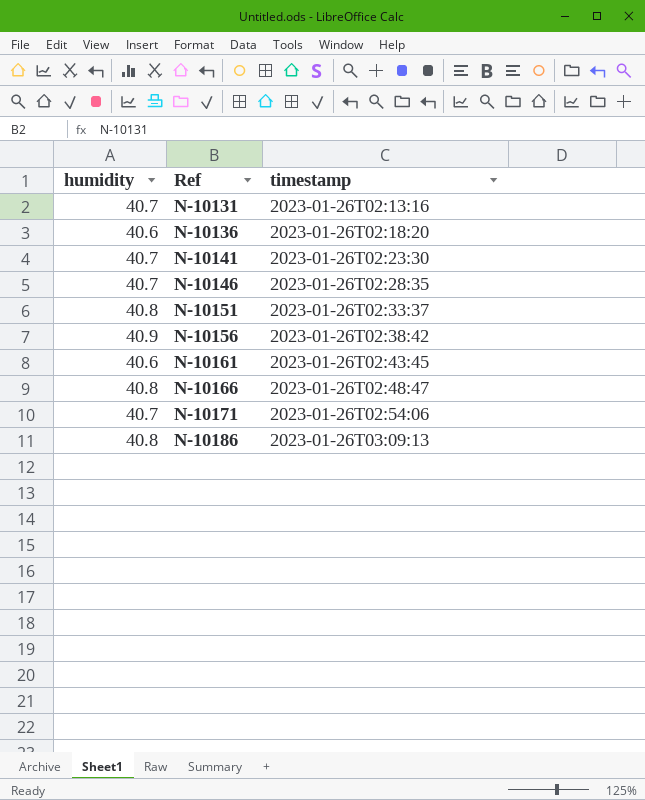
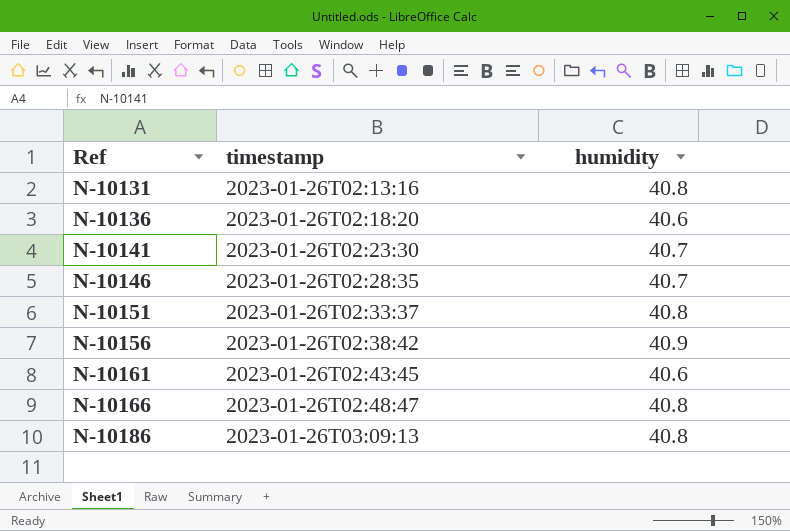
column humidity | position: 1 -> 3
row N-10171: 40.7 | 2023-01-26T02:54:06 -> none
N-10131 | humidity: 40.7 -> 40.8

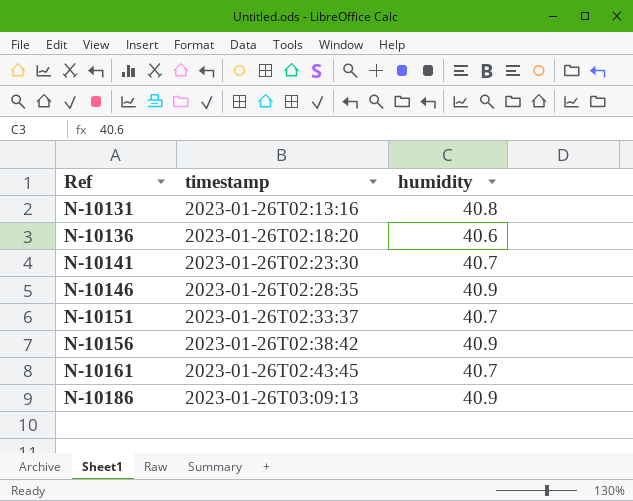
row N-10166: 2023-01-26T02:48:47 | 40.8 -> none
N-10146 | humidity: 40.7 -> 40.9
N-10151 | humidity: 40.8 -> 40.7
N-10161 | humidity: 40.6 -> 40.7
N-10186 | humidity: 40.8 -> 40.9

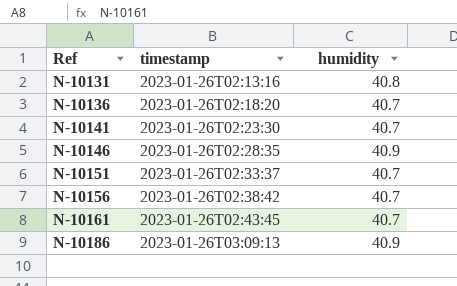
N-10136 | humidity: 40.6 -> 40.7
N-10156 | humidity: 40.9 -> 40.7

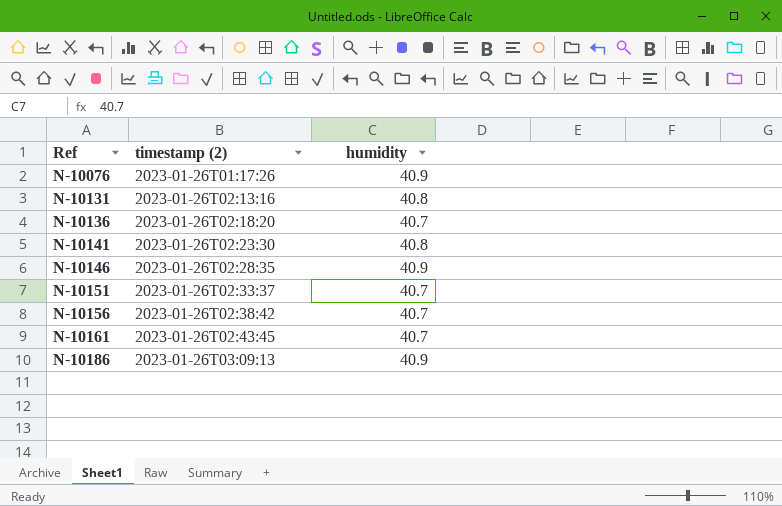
column name: timestamp -> timestamp (2)
row N-10076: none -> 2023-01-26T01:17:26 | 40.9
N-10141 | humidity: 40.7 -> 40.8

